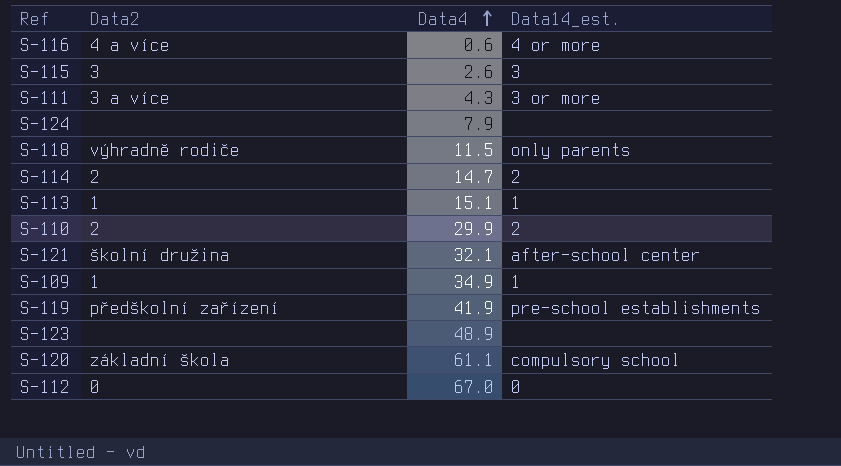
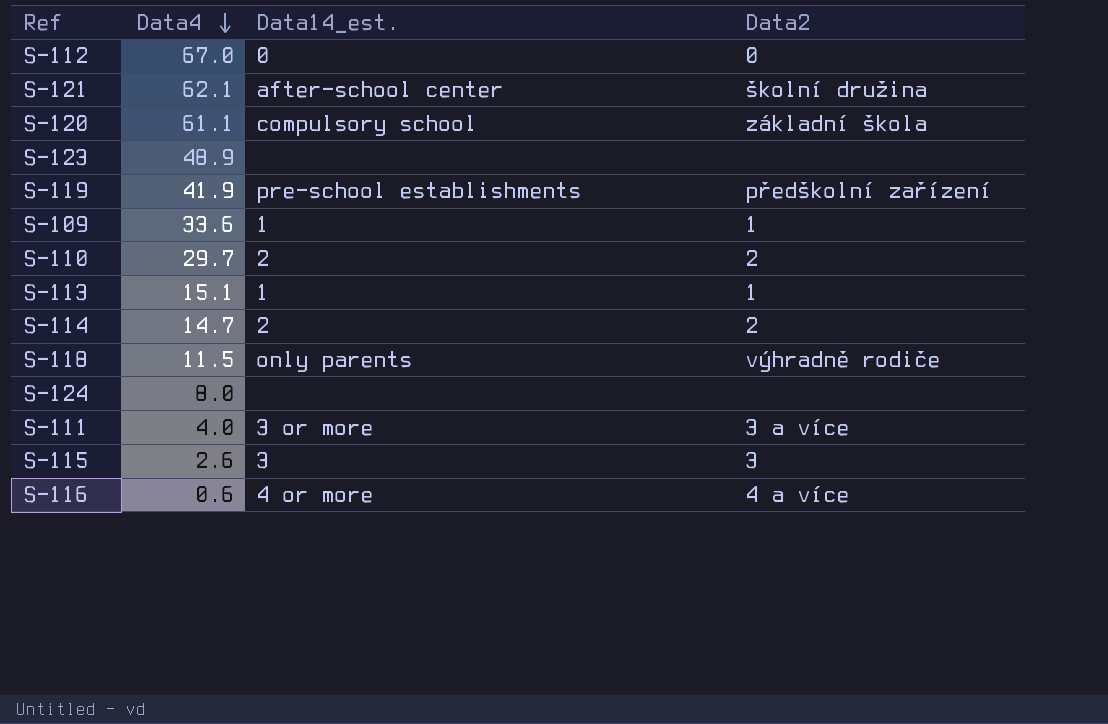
row order: Data4 ascending -> Data4 descending
column Data2 | position: 2 -> 4
S-121 | Data4: 32.1 -> 62.1
S-109 | Data4: 34.9 -> 33.6
S-110 | Data4: 29.9 -> 29.7
S-124 | Data4: 7.9 -> 8.0
S-111 | Data4: 4.3 -> 4.0

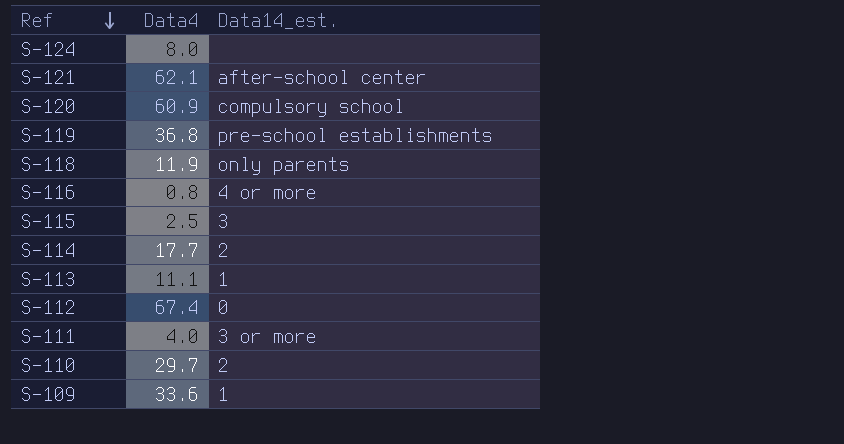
row order: Data4 descending -> Ref descending
column Data2 | position: 4 -> none
row S-123: 48.9 | none | none -> none
S-120 | Data4: 61.1 -> 60.9
S-119 | Data4: 41.9 -> 36.8
S-118 | Data4: 11.5 -> 11.9
S-116 | Data4: 0.6 -> 0.8
S-115 | Data4: 2.6 -> 2.5
S-114 | Data4: 14.7 -> 17.7
S-113 | Data4: 15.1 -> 11.1
S-112 | Data4: 67.0 -> 67.4

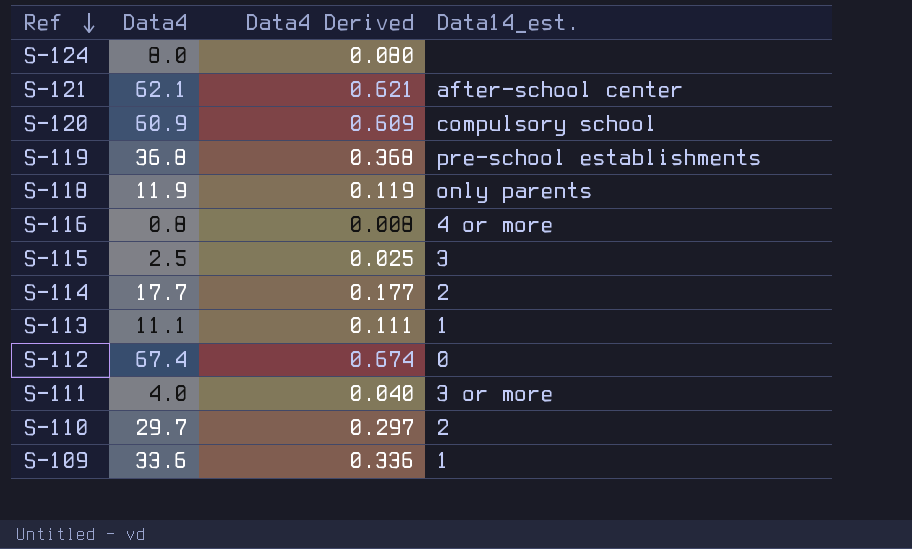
column Data4 Derived | formula: none -> [Data4] * 0.01

